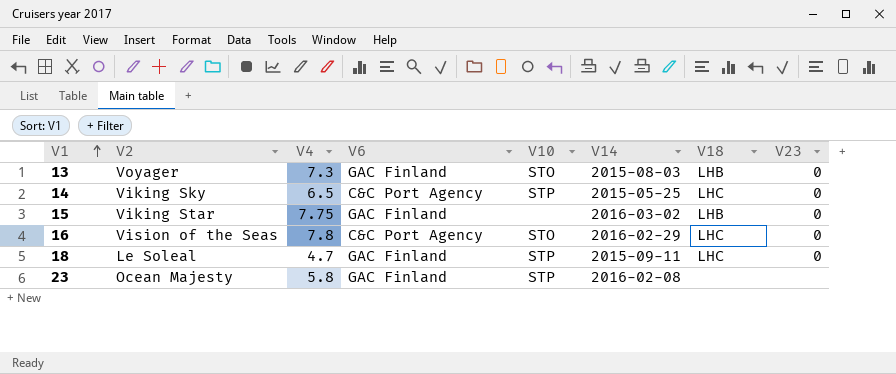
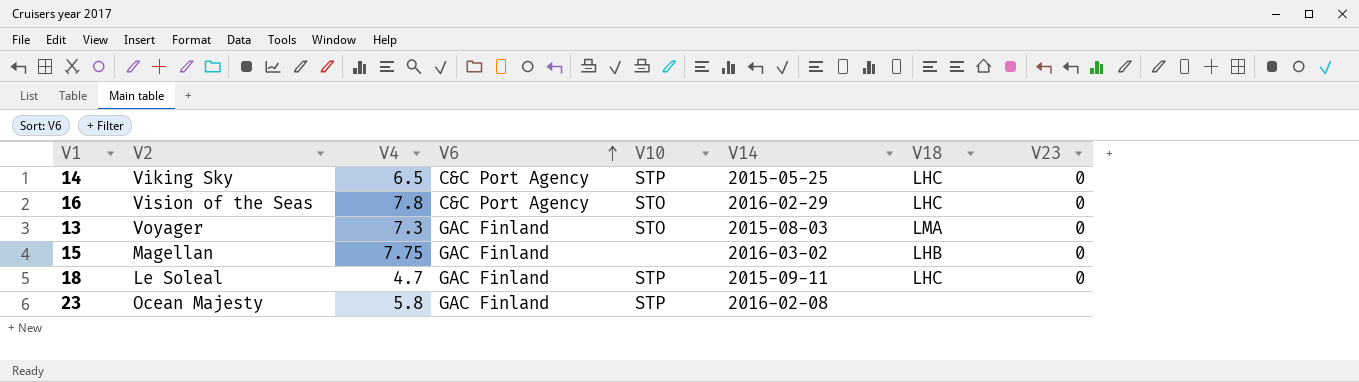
row order: V1 ascending -> V6 ascending
13 | V18: LHB -> LMA
15 | V2: Viking Star -> Magellan

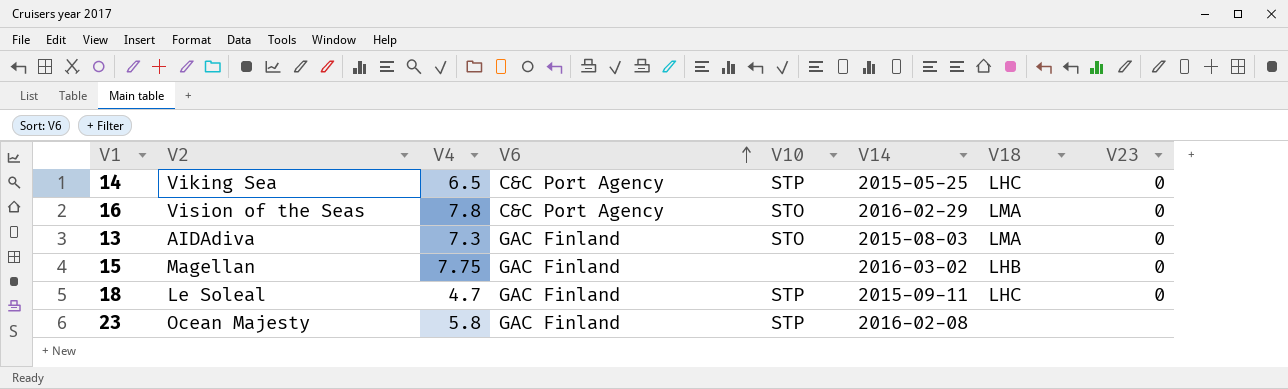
14 | V2: Viking Sky -> Viking Sea
16 | V18: LHC -> LMA
13 | V2: Voyager -> AIDAdiva

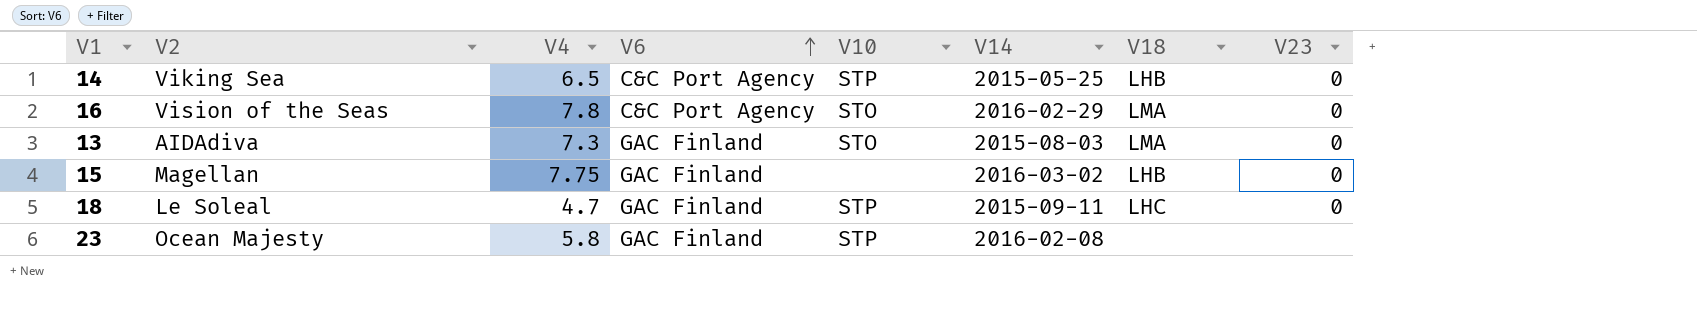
14 | V18: LHC -> LHB

